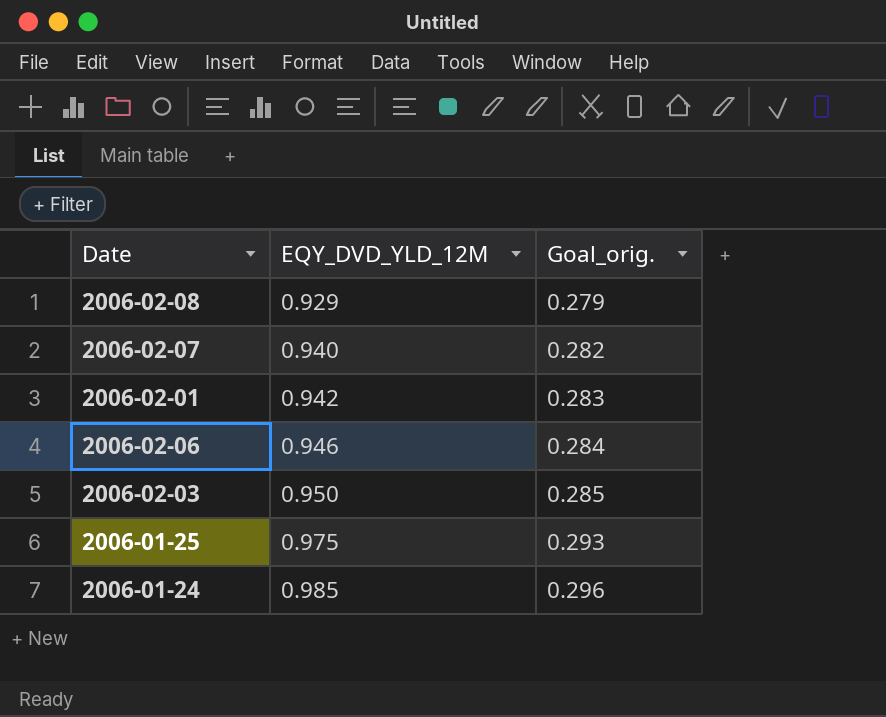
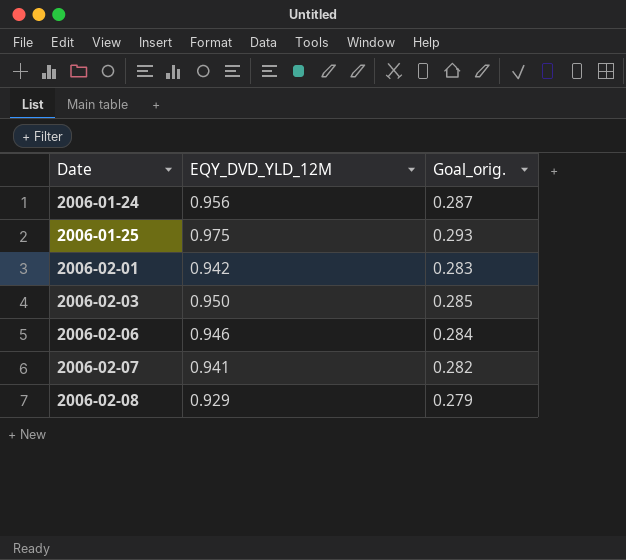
row order: EQY_DVD_YLD_12M ascending -> Date ascending
2006-01-24 | EQY_DVD_YLD_12M: 0.985 -> 0.956
2006-01-24 | Goal_orig.: 0.296 -> 0.287
2006-02-07 | EQY_DVD_YLD_12M: 0.940 -> 0.941

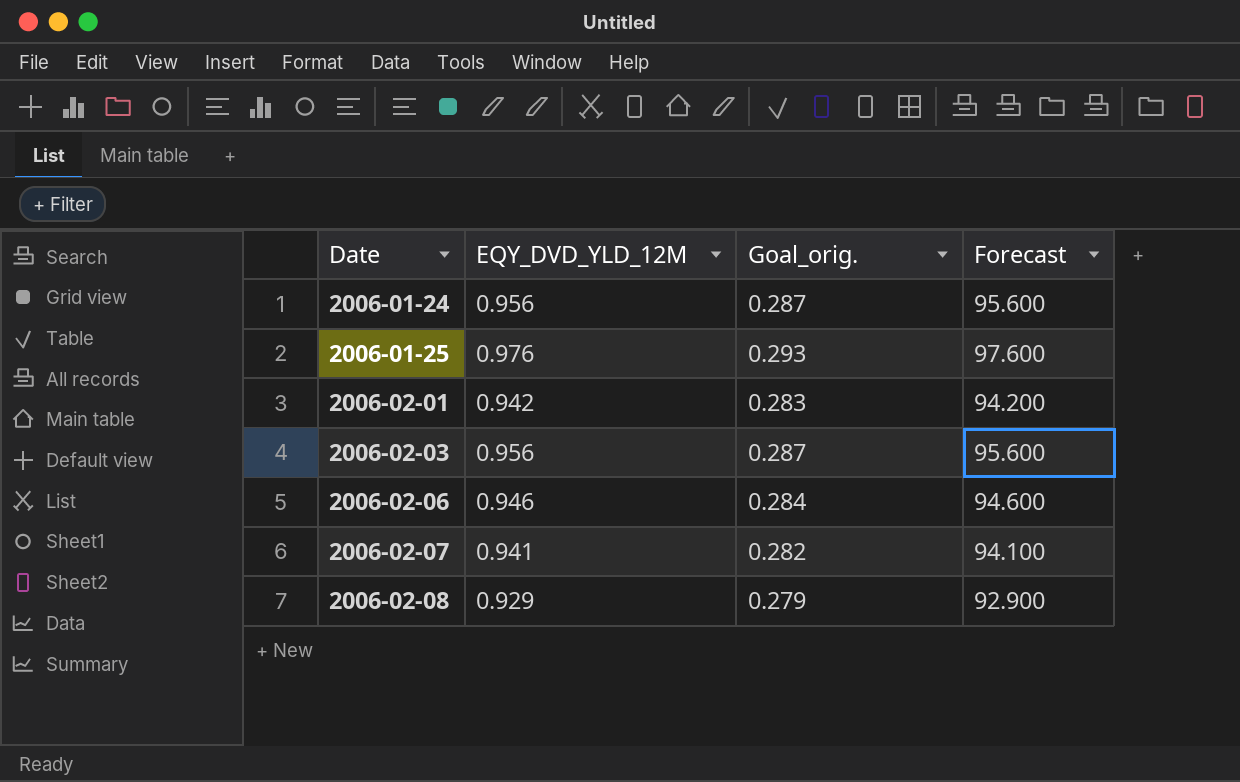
column Forecast | formula: none -> [EQY_DVD_YLD_12M] * 100
2006-01-25 | EQY_DVD_YLD_12M: 0.975 -> 0.976
2006-02-03 | EQY_DVD_YLD_12M: 0.950 -> 0.956
2006-02-03 | Goal_orig.: 0.285 -> 0.287

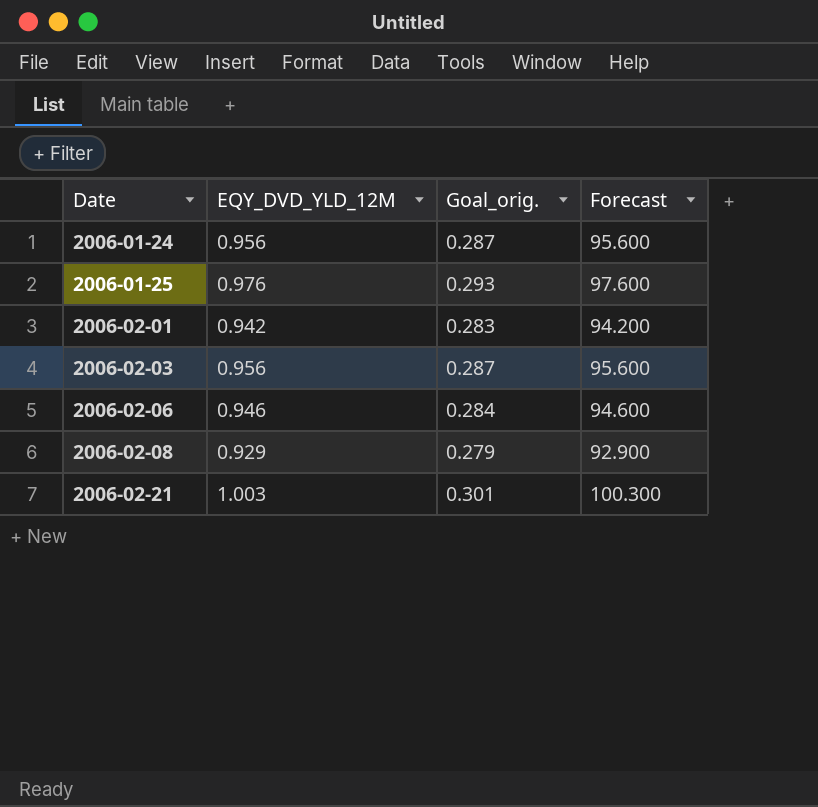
row 2006-02-07: 0.941 | 0.282 | 94.100 -> none
row 2006-02-21: none -> 1.003 | 0.301 | 100.300

